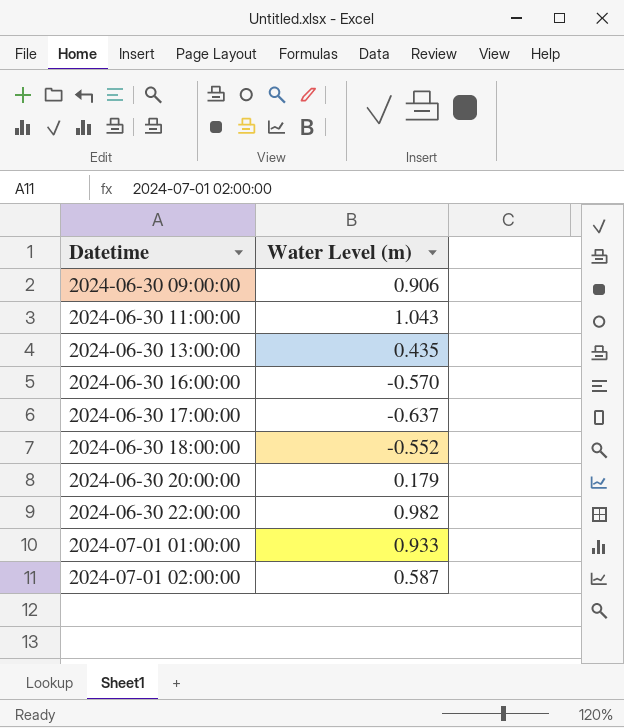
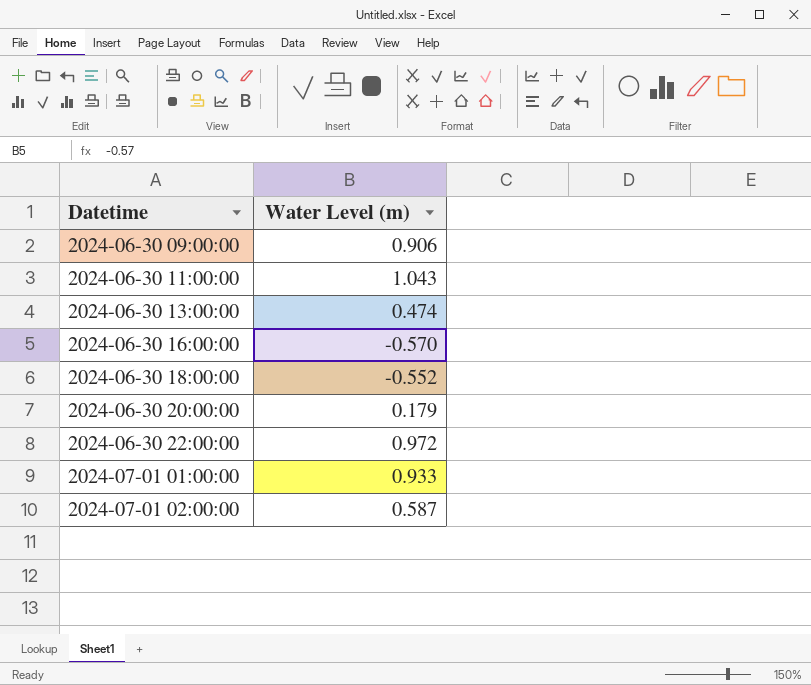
row 2024-06-30 17:00:00: -0.637 -> none
2024-06-30 13:00:00 | Water Level (m): 0.435 -> 0.474
2024-06-30 22:00:00 | Water Level (m): 0.982 -> 0.972

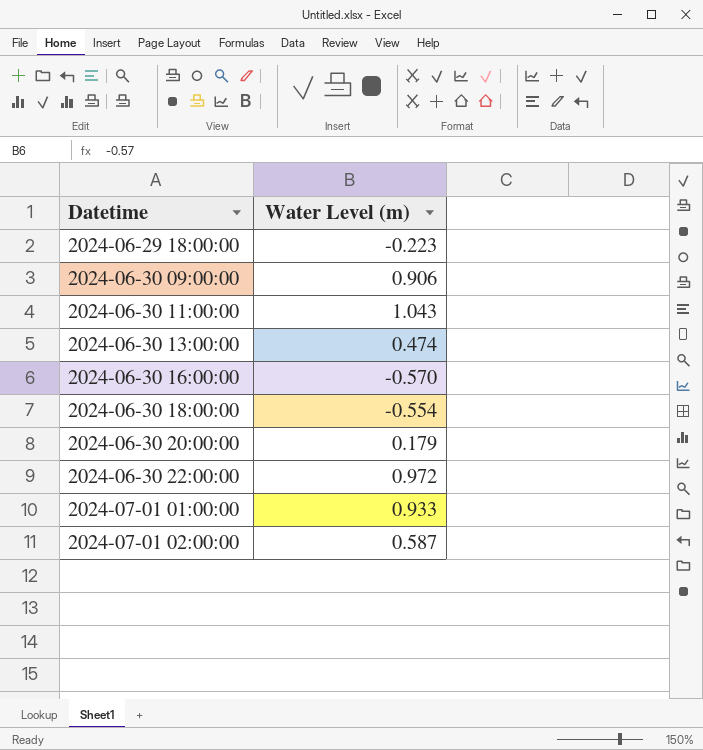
row 2024-06-29 18:00:00: none -> -0.223
2024-06-30 18:00:00 | Water Level (m): -0.552 -> -0.554

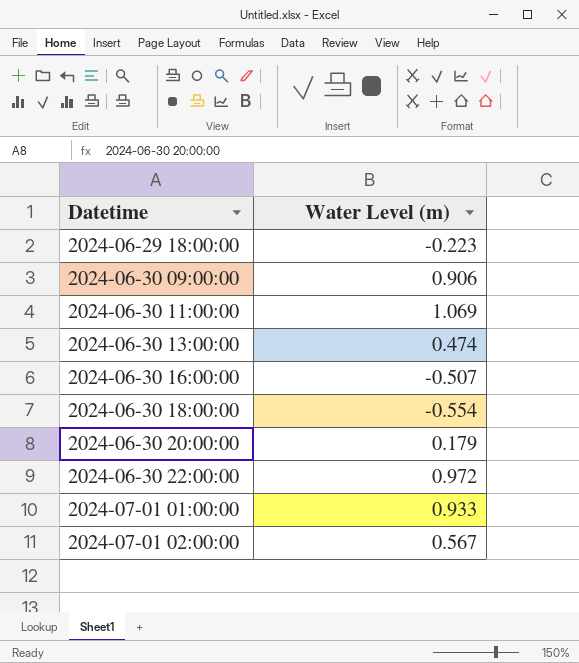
2024-06-30 11:00:00 | Water Level (m): 1.043 -> 1.069
2024-06-30 16:00:00 | Water Level (m): -0.570 -> -0.507
2024-07-01 02:00:00 | Water Level (m): 0.587 -> 0.567

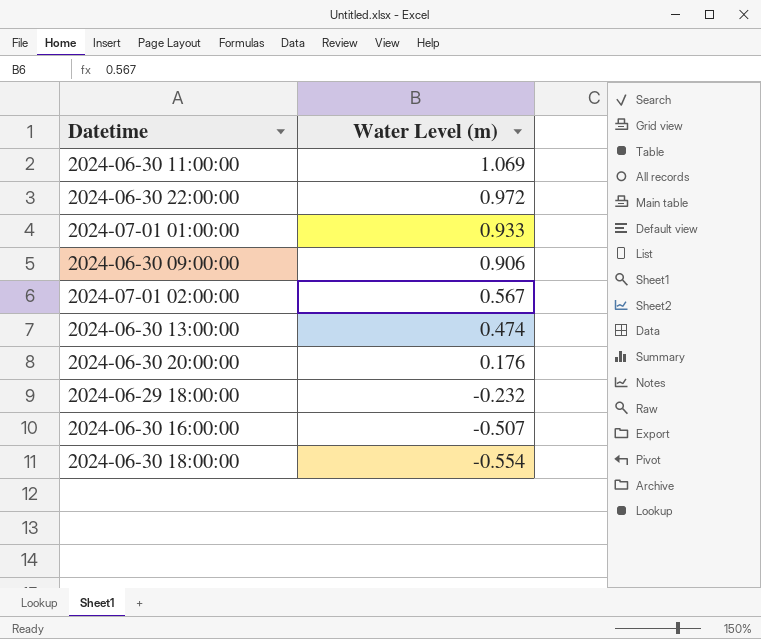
row order: Datetime ascending -> Water Level (m) descending
2024-06-30 20:00:00 | Water Level (m): 0.179 -> 0.176
2024-06-29 18:00:00 | Water Level (m): -0.223 -> -0.232

